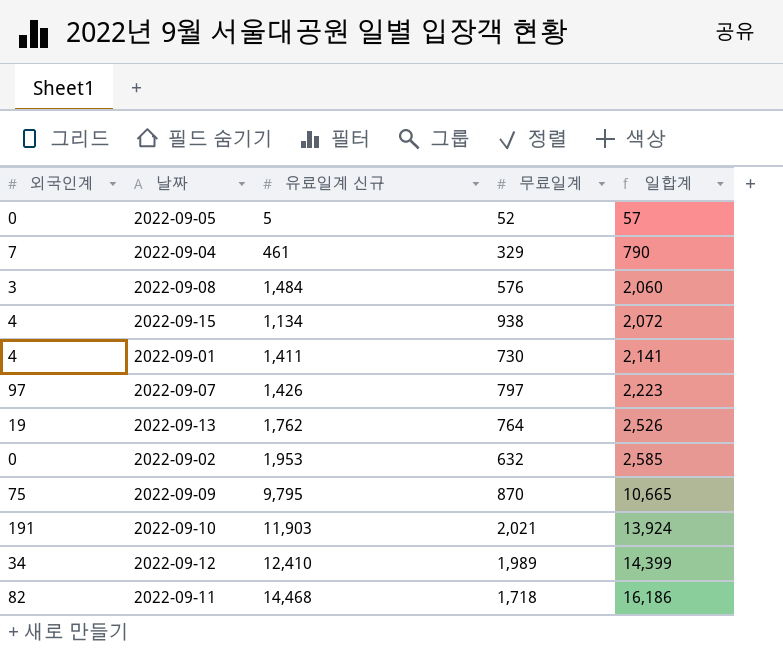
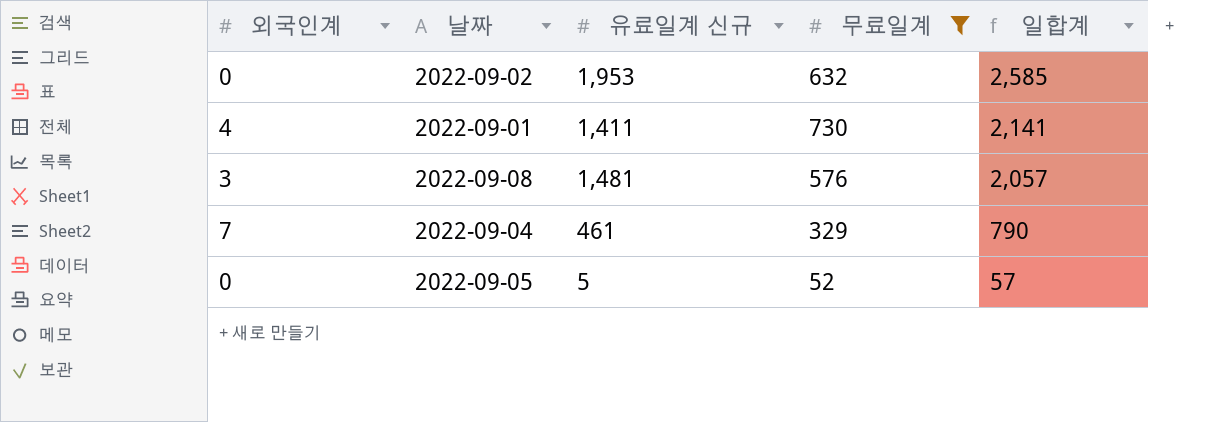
filter: none -> 무료일계 <= 730
row order: 일합계 ascending -> 일합계 descending
2022-09-08 | 유료일계 신규: 1,484 -> 1,481
2022-09-08 | 일합계: 2,060 -> 2,057

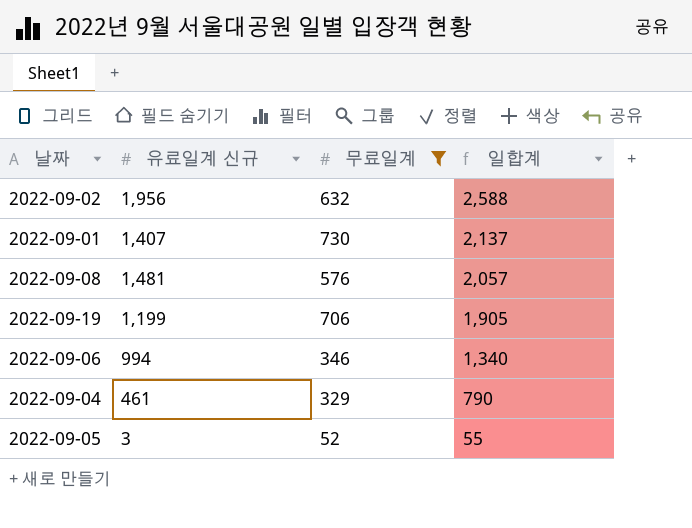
column 외국인계 | position: 1 -> none
2022-09-02 | 유료일계 신규: 1,953 -> 1,956
2022-09-02 | 일합계: 2,585 -> 2,588
2022-09-01 | 유료일계 신규: 1,411 -> 1,407
2022-09-01 | 일합계: 2,141 -> 2,137
row 2022-09-19: none -> 1,199 | 706 | 1,905
row 2022-09-06: none -> 994 | 346 | 1,340
2022-09-05 | 유료일계 신규: 5 -> 3
2022-09-05 | 일합계: 57 -> 55

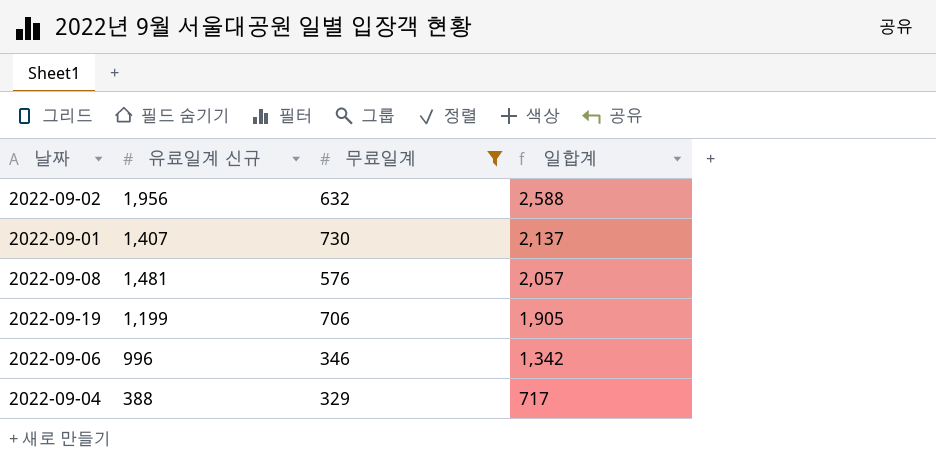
row 2022-09-05: 3 | 52 | 55 -> none
2022-09-06 | 유료일계 신규: 994 -> 996
2022-09-06 | 일합계: 1,340 -> 1,342
2022-09-04 | 유료일계 신규: 461 -> 388
2022-09-04 | 일합계: 790 -> 717

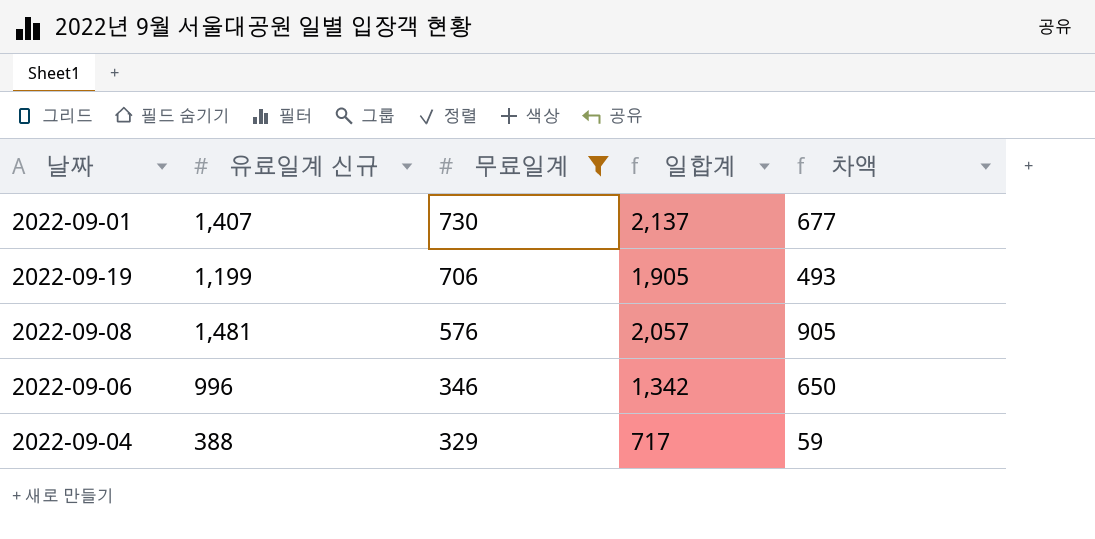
row order: 일합계 descending -> 무료일계 descending
column 차액 | formula: none -> [유료일계 신규] - [무료일계]
row 2022-09-02: 1,956 | 632 | 2,588 -> none

